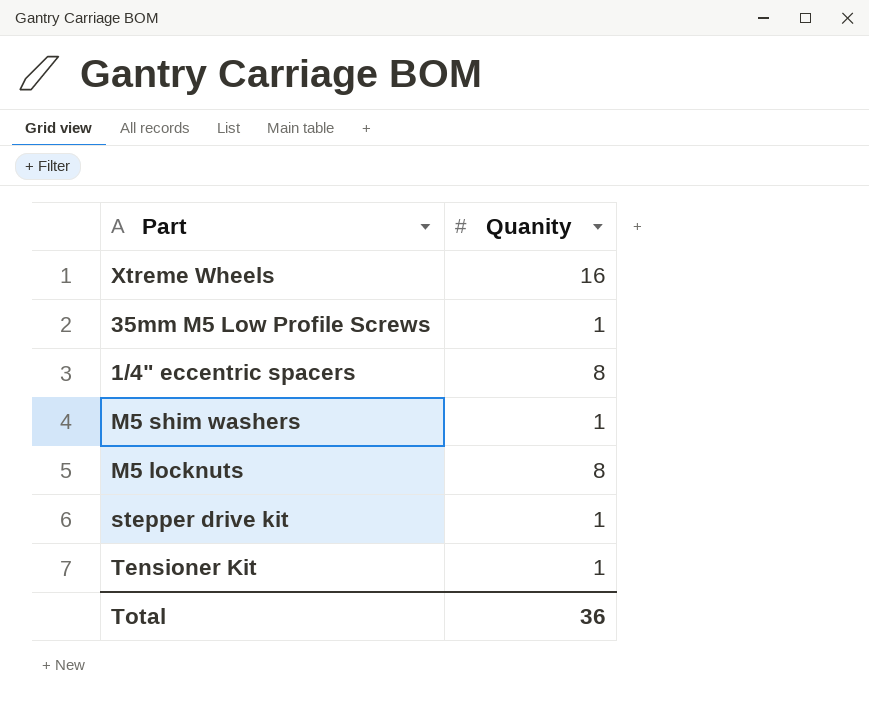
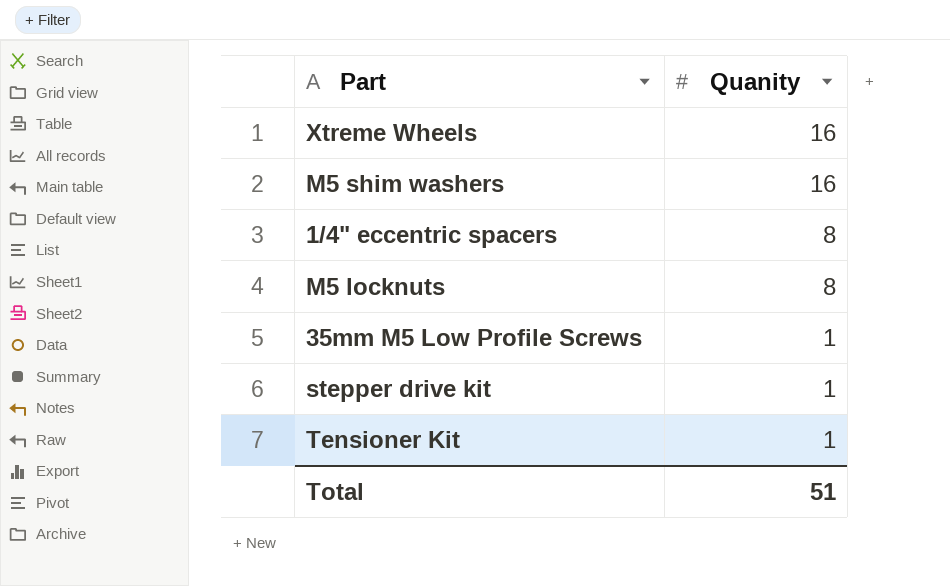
row order: none -> Quanity descending
M5 shim washers | Quanity: 1 -> 16
Total | Quanity: 36 -> 51

